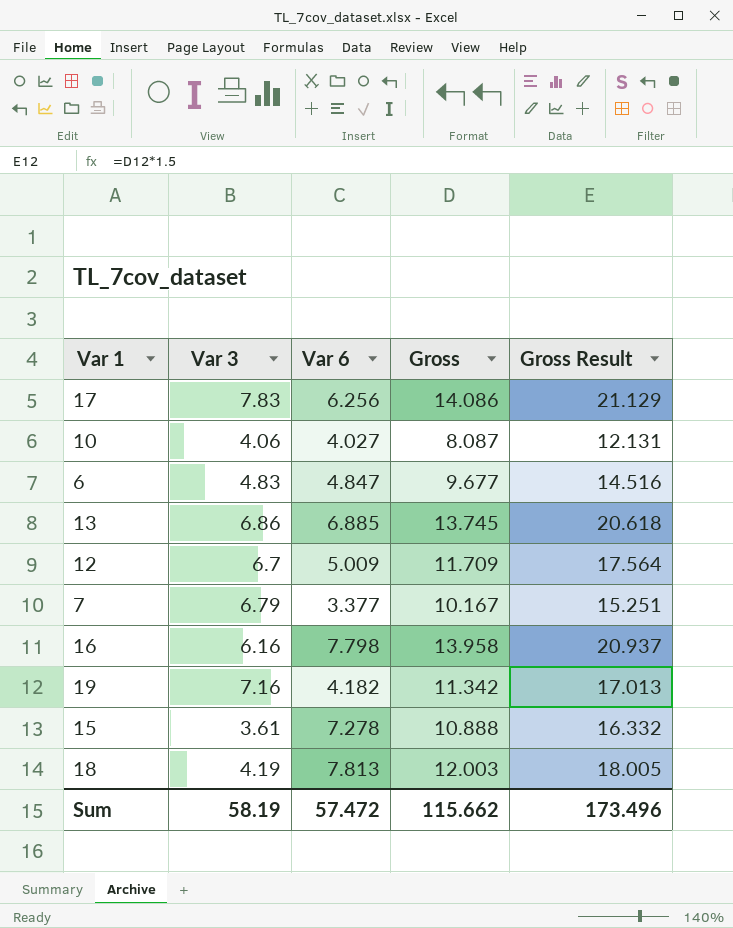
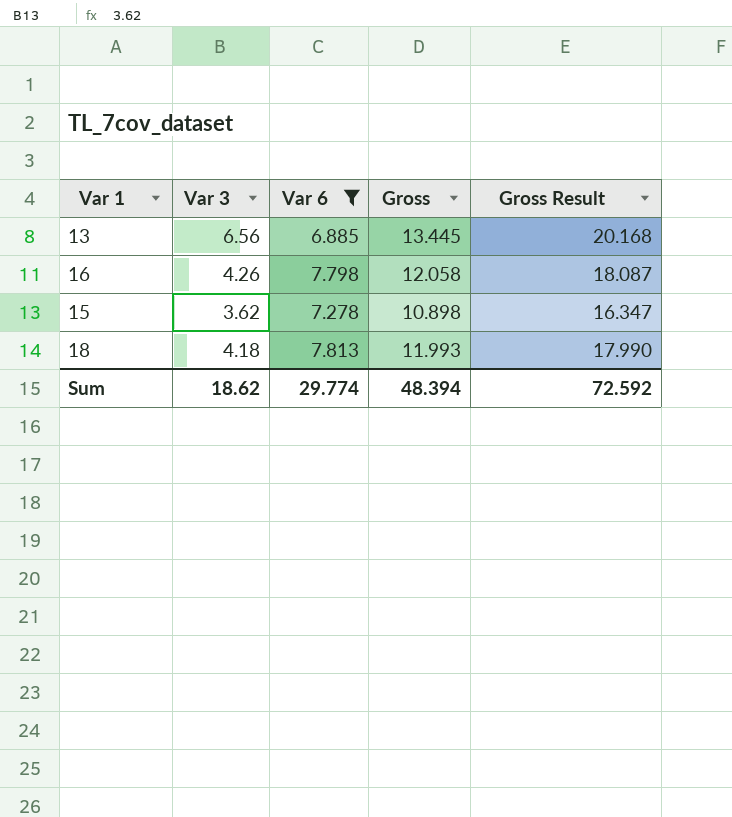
filter: none -> Var 6 >= 6.885
13 | Var 3: 6.86 -> 6.56
13 | Gross: 13.745 -> 13.445
13 | Gross Result: 20.618 -> 20.168
16 | Var 3: 6.16 -> 4.26
16 | Gross: 13.958 -> 12.058
16 | Gross Result: 20.937 -> 18.087
15 | Var 3: 3.61 -> 3.62
15 | Gross: 10.888 -> 10.898
15 | Gross Result: 16.332 -> 16.347
18 | Var 3: 4.19 -> 4.18
18 | Gross: 12.003 -> 11.993
18 | Gross Result: 18.005 -> 17.990
Sum | Var 3: 58.19 -> 18.62
Sum | Var 6: 57.472 -> 29.774
Sum | Gross: 115.662 -> 48.394
Sum | Gross Result: 173.496 -> 72.592

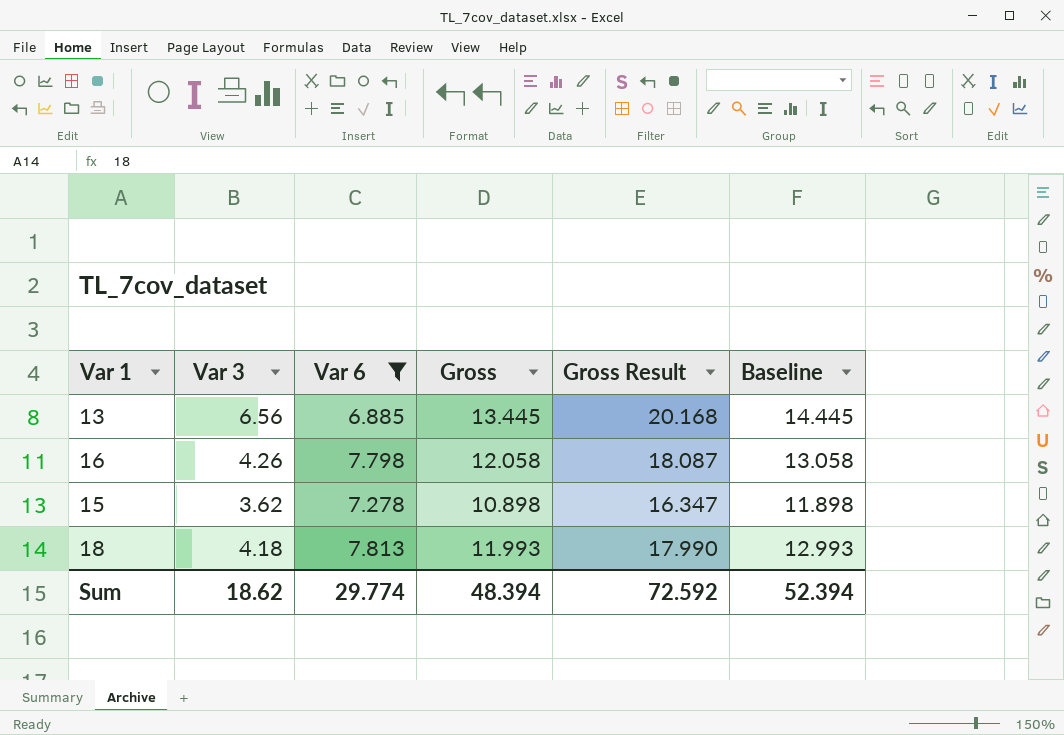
column Baseline | formula: none -> [Gross] + 1

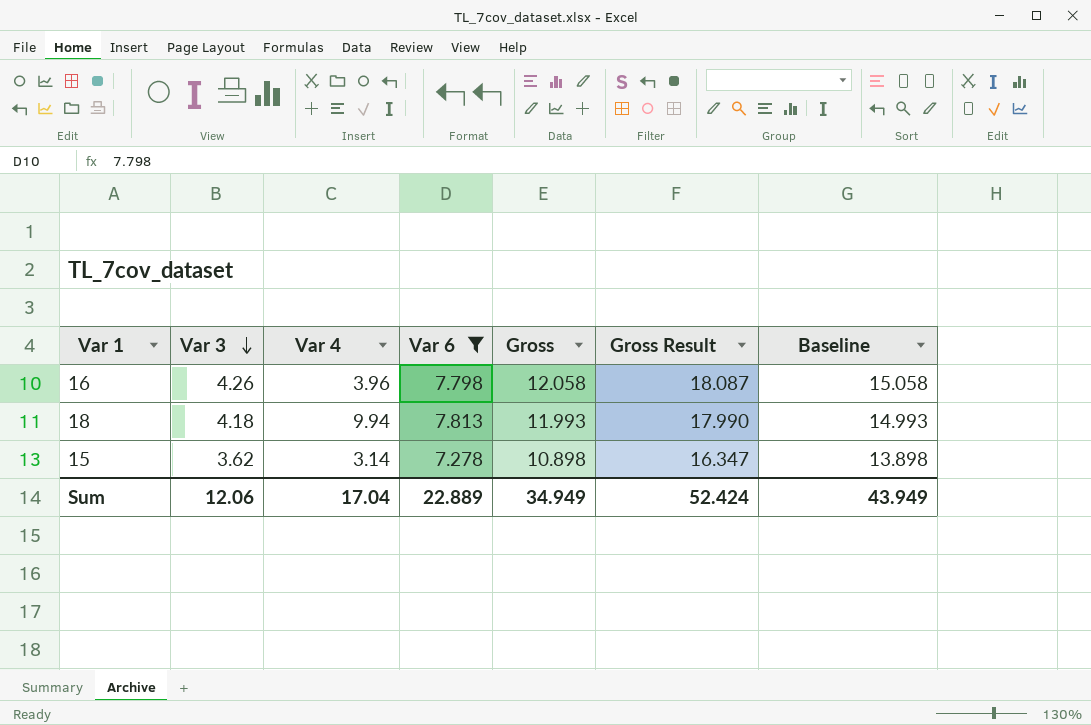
row order: none -> Var 3 descending
column Var 4 | position: none -> 3
column Baseline | formula: [Gross] + 1 -> [Gross] + 3
row 13: 6.56 | 6.885 | 13.445 | 20.168 | 14.445 -> none
Sum | Var 3: 18.62 -> 12.06
Sum | Var 6: 29.774 -> 22.889
Sum | Gross: 48.394 -> 34.949
Sum | Gross Result: 72.592 -> 52.424
Sum | Baseline: 52.394 -> 43.949

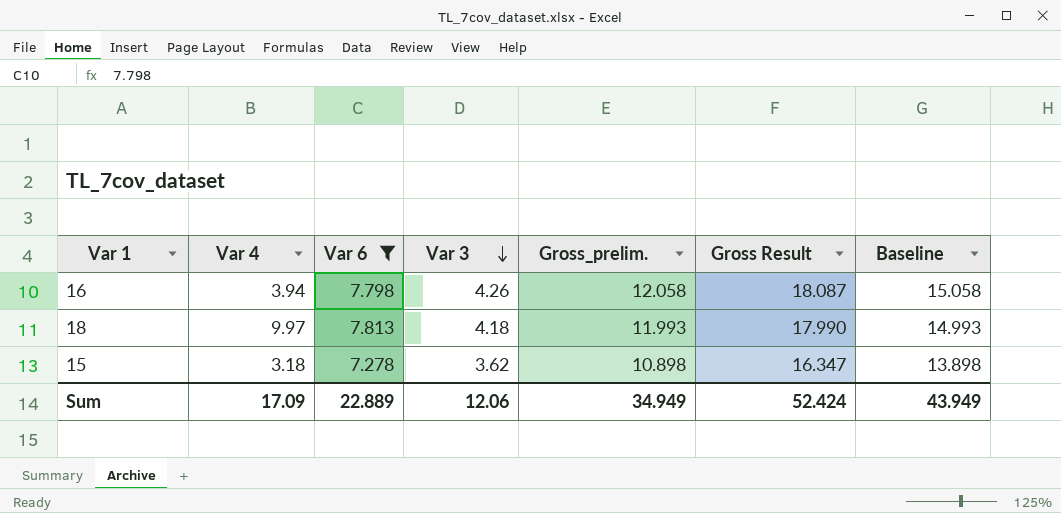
column Var 3 | position: 2 -> 4
column name: Gross -> Gross_prelim.
16 | Var 4: 3.96 -> 3.94
18 | Var 4: 9.94 -> 9.97
15 | Var 4: 3.14 -> 3.18
Sum | Var 4: 17.04 -> 17.09

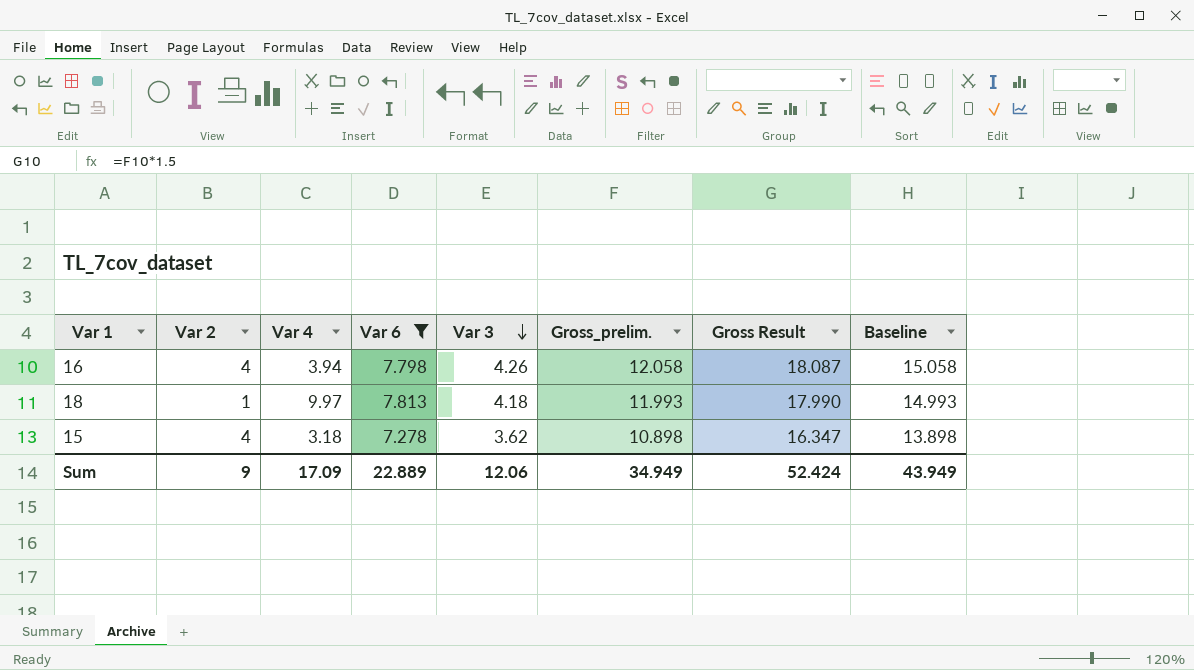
column Var 2 | position: none -> 2

